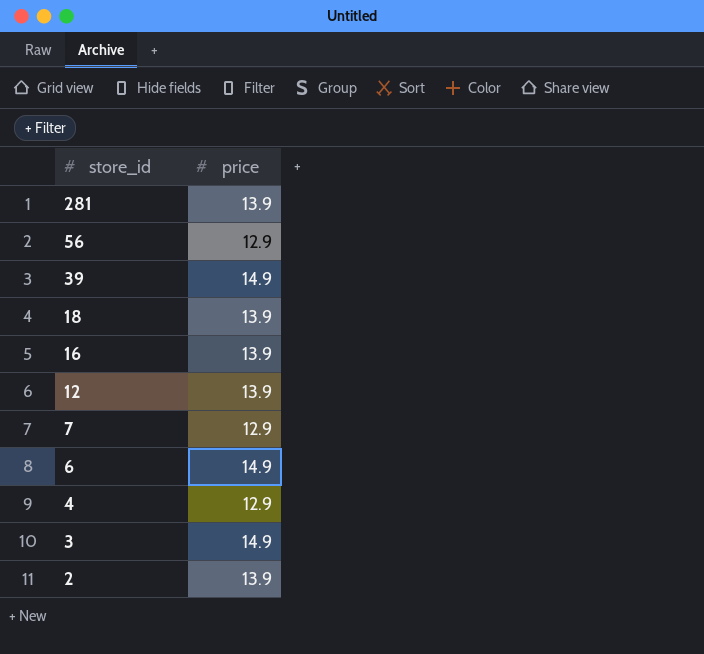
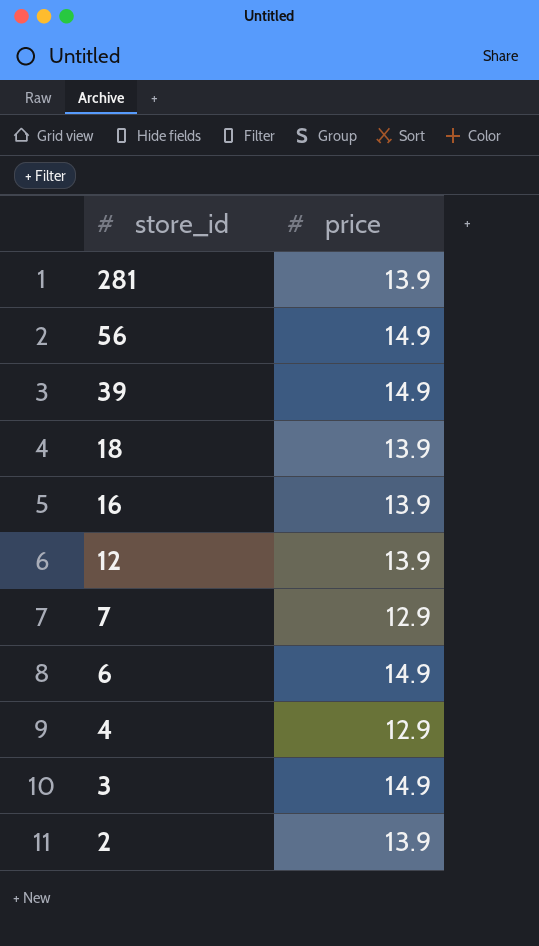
56 | price: 12.9 -> 14.9

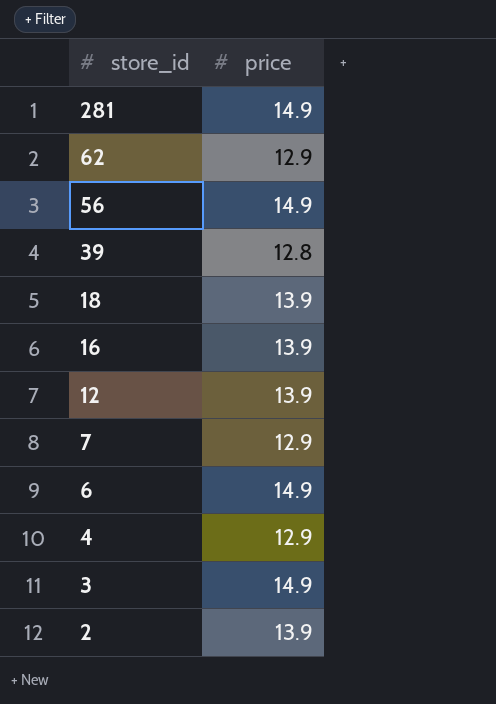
281 | price: 13.9 -> 14.9
row 62: none -> 12.9
39 | price: 14.9 -> 12.8

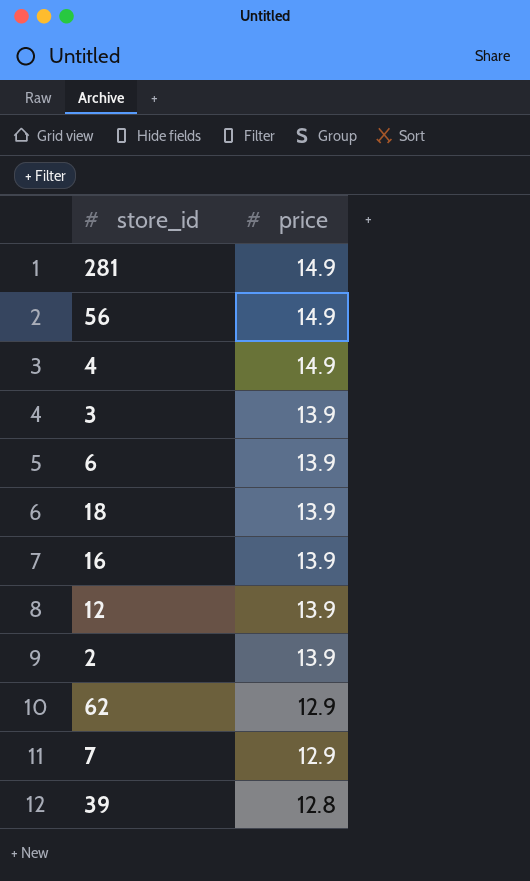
row order: store_id descending -> price descending
4 | price: 12.9 -> 14.9
3 | price: 14.9 -> 13.9
6 | price: 14.9 -> 13.9

